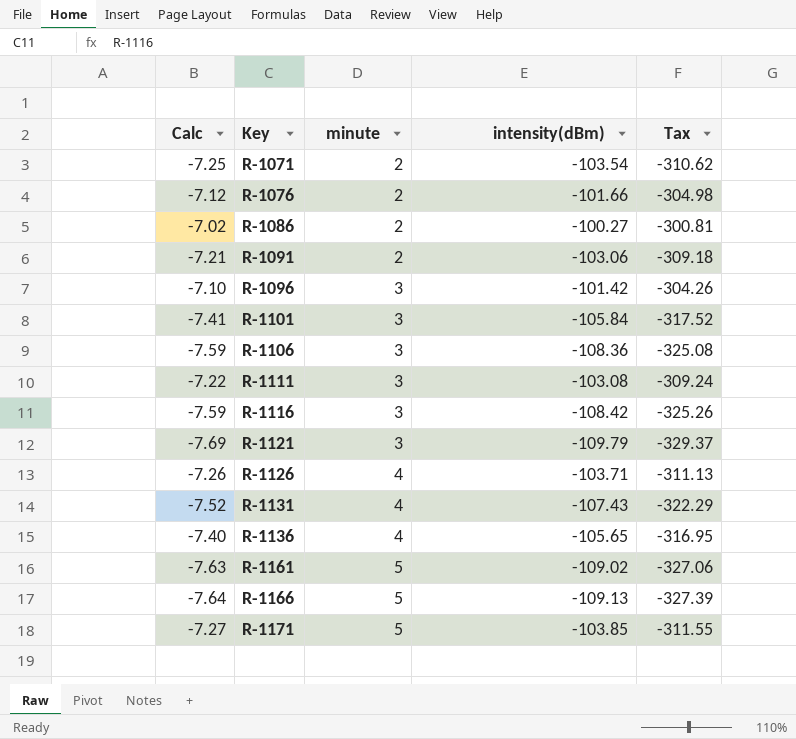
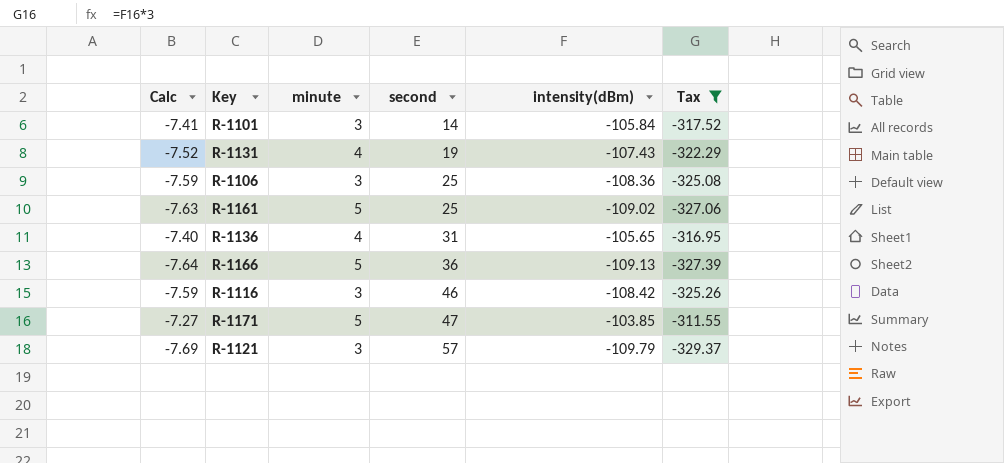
filter: none -> Tax <= -311.55
row order: Key ascending -> second ascending
column second | position: none -> 4

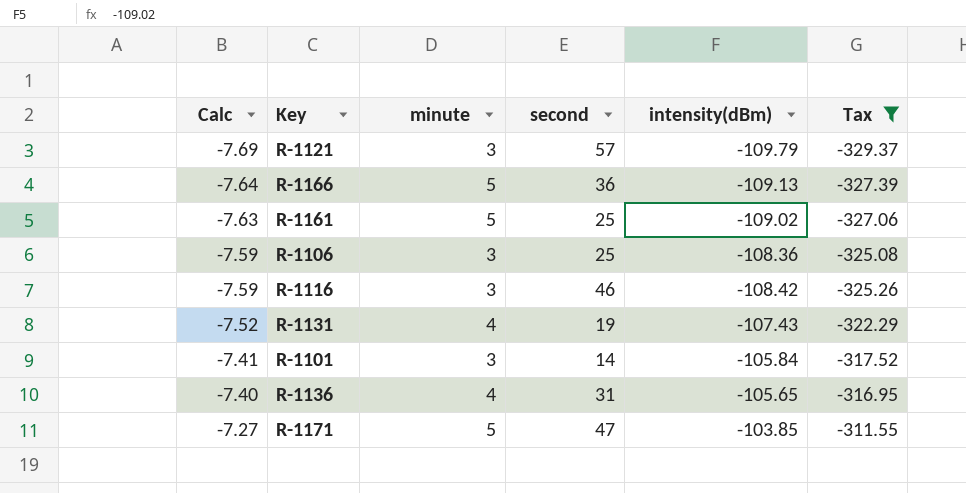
row order: second ascending -> Calc ascending

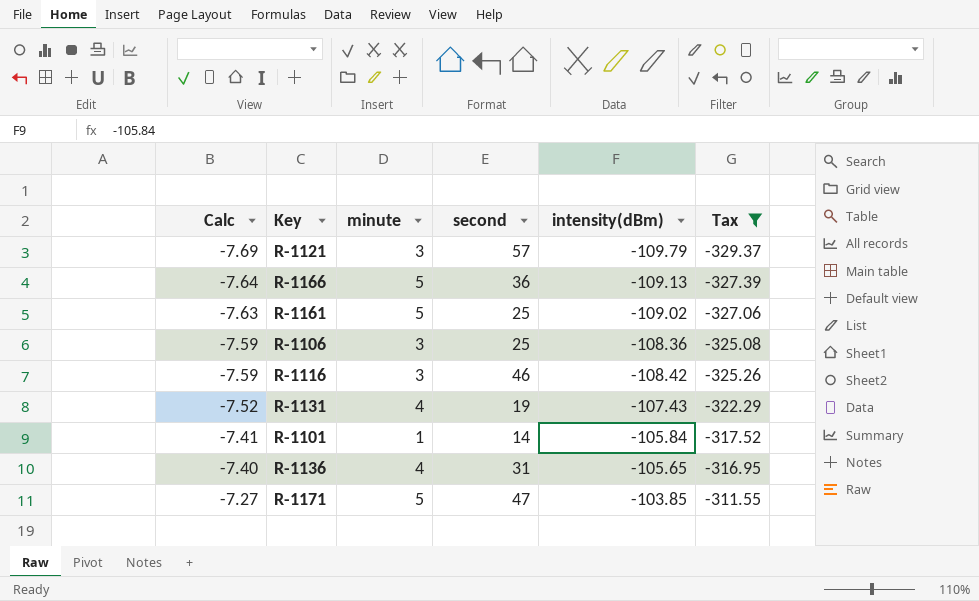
R-1101 | minute: 3 -> 1

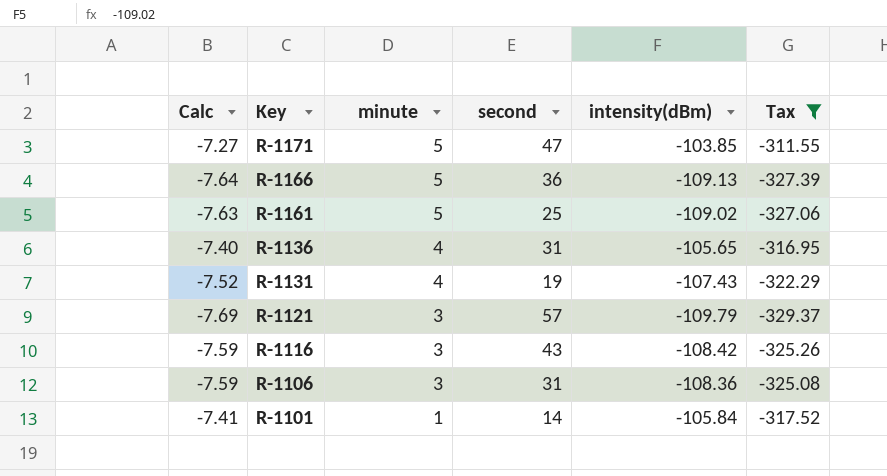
row order: Calc ascending -> Key descending
R-1116 | second: 46 -> 43
R-1106 | second: 25 -> 31

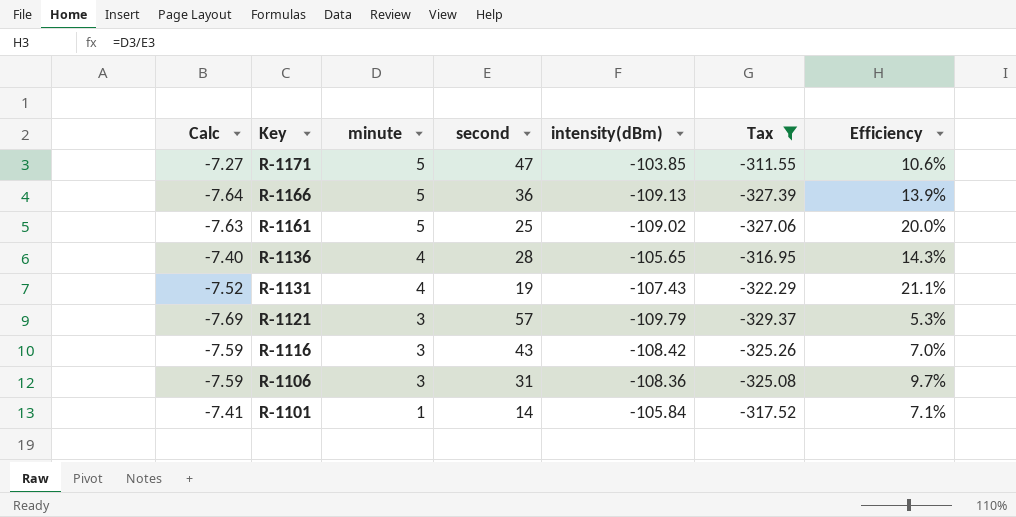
column Efficiency | formula: none -> [minute] / [second]
R-1136 | second: 31 -> 28

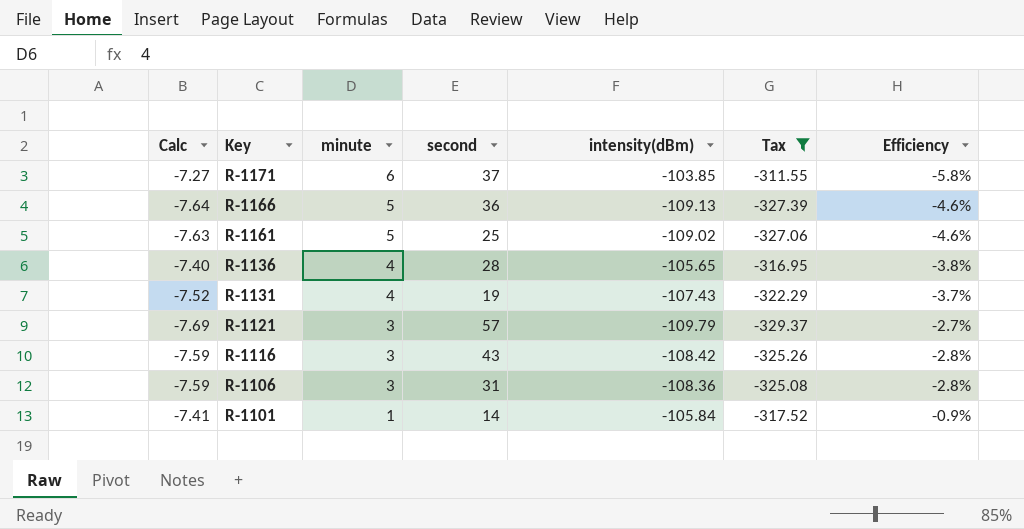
column Efficiency | formula: [minute] / [second] -> [minute] / [intensity(dBm)]
R-1171 | minute: 5 -> 6
R-1171 | second: 47 -> 37

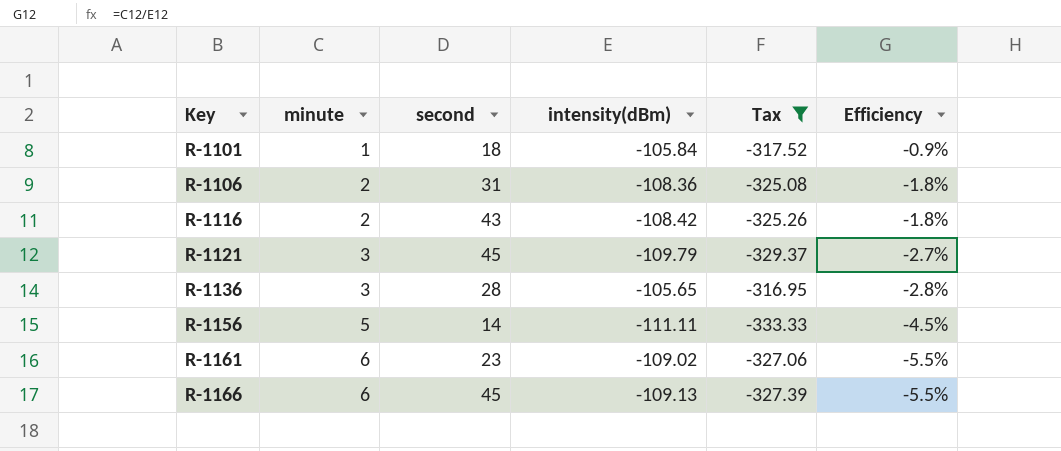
row order: Key descending -> Key ascending
column Calc | formula: [intensity(dBm)] * 0.07 -> none
row R-1171: -7.27 | 6 | 37 | -103.85 | -311.55 | -5.8% -> none
row R-1131: -7.52 | 4 | 19 | -107.43 | -322.29 | -3.7% -> none
R-1101 | second: 14 -> 18
R-1106 | minute: 3 -> 2
R-1106 | Efficiency: -2.8% -> -1.8%
R-1116 | minute: 3 -> 2
R-1116 | Efficiency: -2.8% -> -1.8%
R-1121 | second: 57 -> 45
R-1136 | minute: 4 -> 3
R-1136 | Efficiency: -3.8% -> -2.8%
row R-1156: none -> 5 | 14 | -111.11 | -333.33 | -4.5%
R-1161 | minute: 5 -> 6
R-1161 | second: 25 -> 23
R-1161 | Efficiency: -4.6% -> -5.5%
R-1166 | minute: 5 -> 6
R-1166 | second: 36 -> 45
R-1166 | Efficiency: -4.6% -> -5.5%

